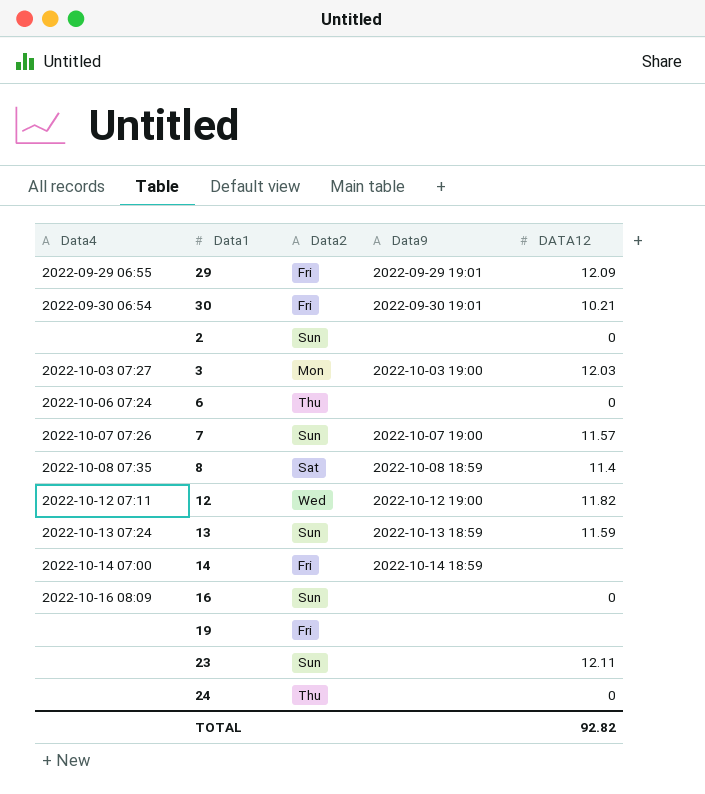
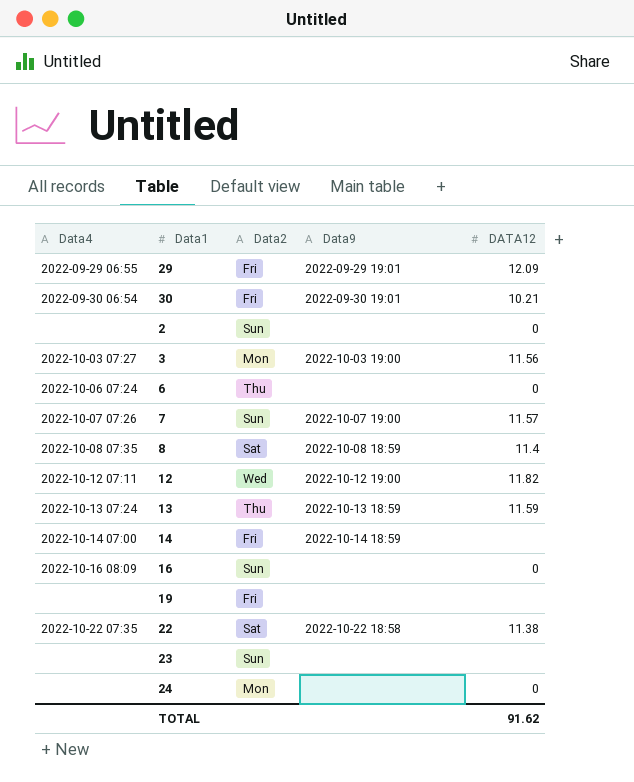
3 | DATA12: 12.03 -> 11.56
13 | Data2: Sun -> Thu
row 22: none -> 2022-10-22 07:35 | Sat | 2022-10-22 18:58 | 11.38
23 | DATA12: 12.11 -> none
24 | Data2: Thu -> Mon
TOTAL | DATA12: 92.82 -> 91.62

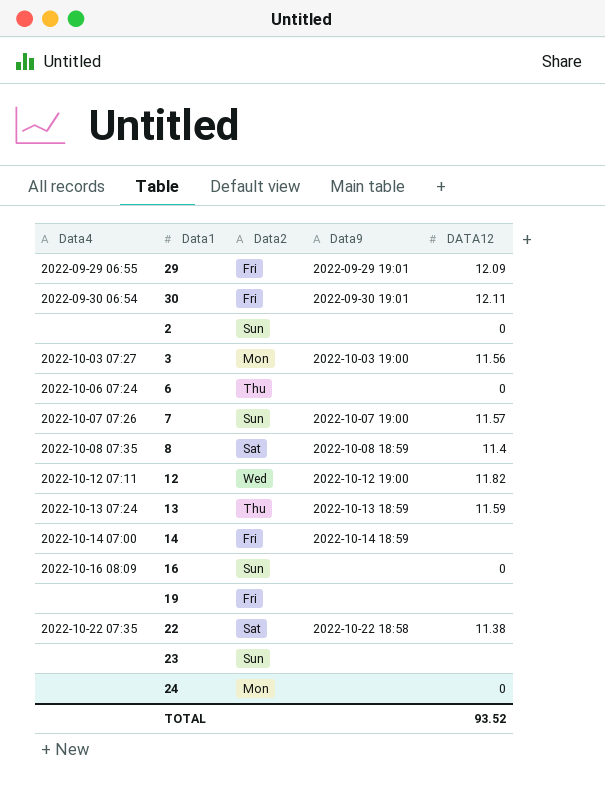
30 | DATA12: 10.21 -> 12.11
TOTAL | DATA12: 91.62 -> 93.52

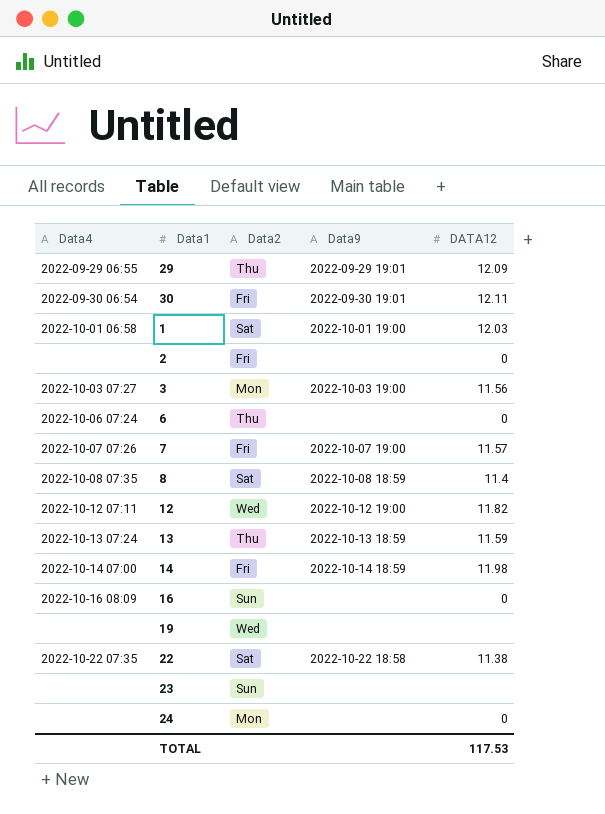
29 | Data2: Fri -> Thu
row 1: none -> 2022-10-01 06:58 | Sat | 2022-10-01 19:00 | 12.03
2 | Data2: Sun -> Fri
7 | Data2: Sun -> Fri
14 | DATA12: none -> 11.98
19 | Data2: Fri -> Wed
TOTAL | DATA12: 93.52 -> 117.53

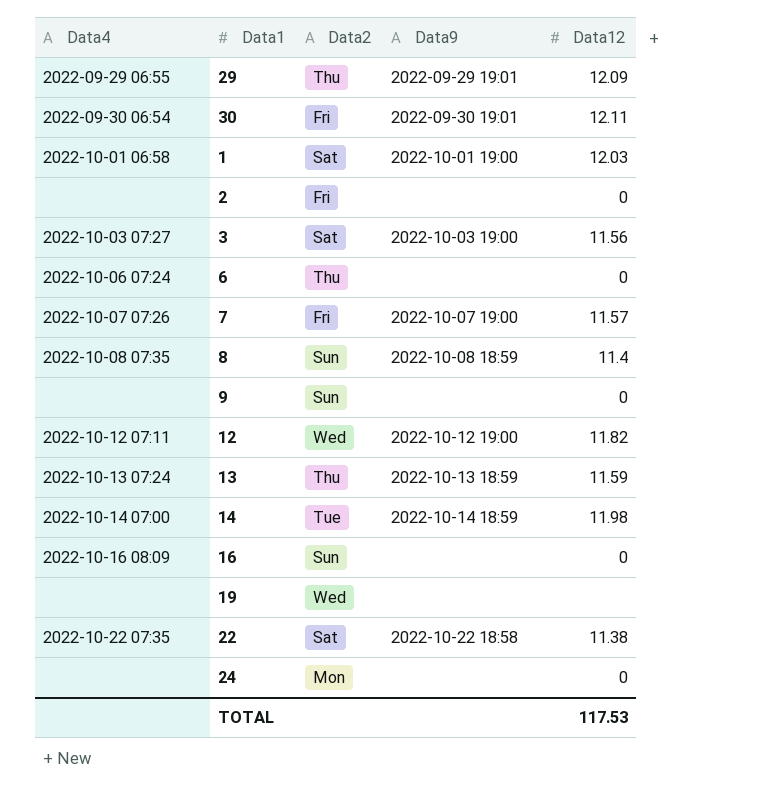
column name: DATA12 -> Data12
row 23: none | Sun | none | none -> none
3 | Data2: Mon -> Sat
8 | Data2: Sat -> Sun
row 9: none -> none | Sun | none | 0
14 | Data2: Fri -> Tue

